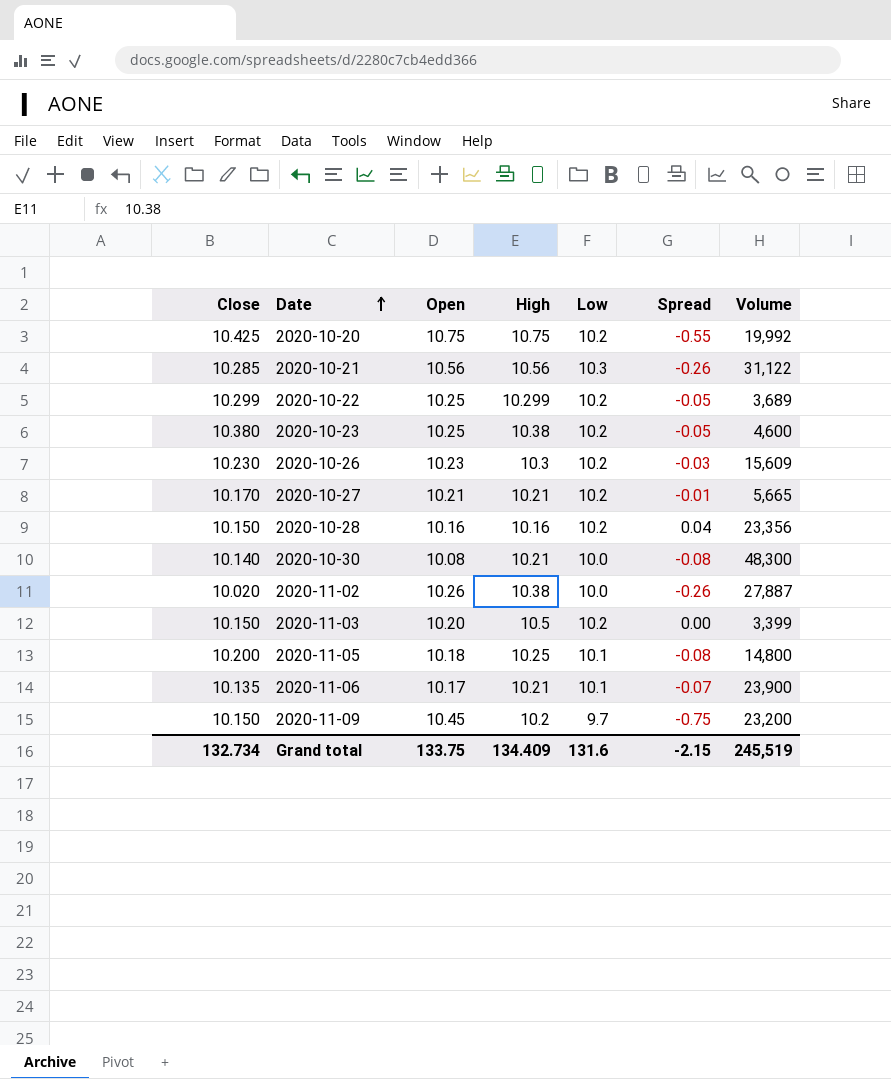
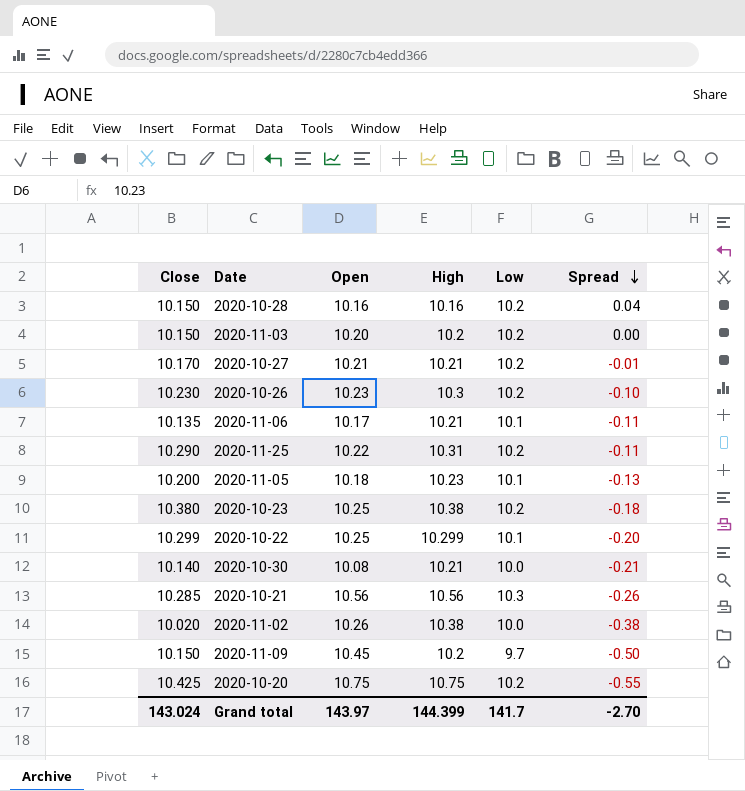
row order: Date ascending -> Spread descending
column Volume | position: 7 -> none
column Spread | formula: [Low] - [Open] -> [Low] - [High]
2020-11-03 | High: 10.5 -> 10.2
row 2020-11-25: none -> 10.290 | 10.22 | 10.31 | 10.2 | -0.11
2020-11-05 | High: 10.25 -> 10.23
2020-10-22 | Low: 10.2 -> 10.1
Grand total | Close: 132.734 -> 143.024
Grand total | Open: 133.75 -> 143.97
Grand total | High: 134.409 -> 144.399
Grand total | Low: 131.6 -> 141.7
Grand total | Spread: -2.15 -> -2.70

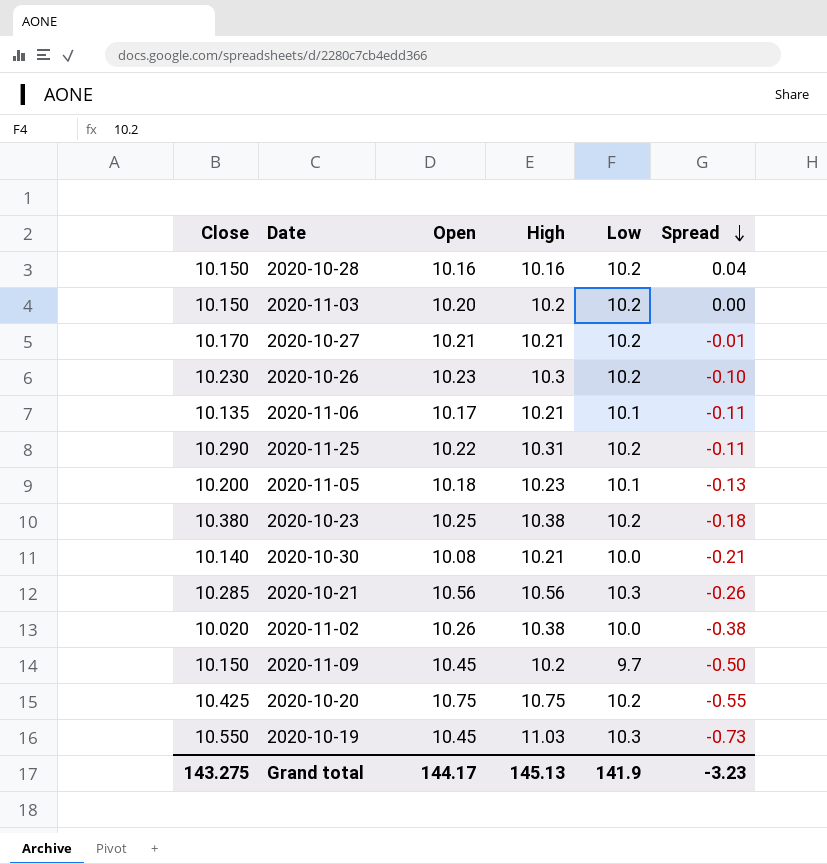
row 2020-10-22: 10.299 | 10.25 | 10.299 | 10.1 | -0.20 -> none
row 2020-10-19: none -> 10.550 | 10.45 | 11.03 | 10.3 | -0.73
Grand total | Close: 143.024 -> 143.275
Grand total | Open: 143.97 -> 144.17
Grand total | High: 144.399 -> 145.13
Grand total | Low: 141.7 -> 141.9
Grand total | Spread: -2.70 -> -3.23

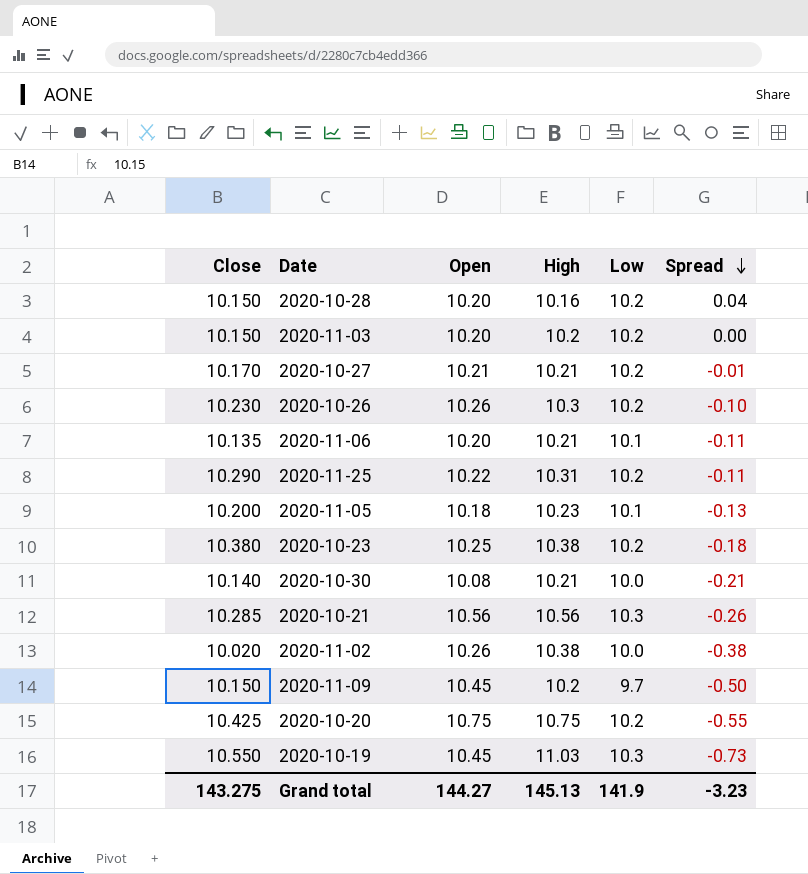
2020-10-28 | Open: 10.16 -> 10.20
2020-10-26 | Open: 10.23 -> 10.26
2020-11-06 | Open: 10.17 -> 10.20
Grand total | Open: 144.17 -> 144.27

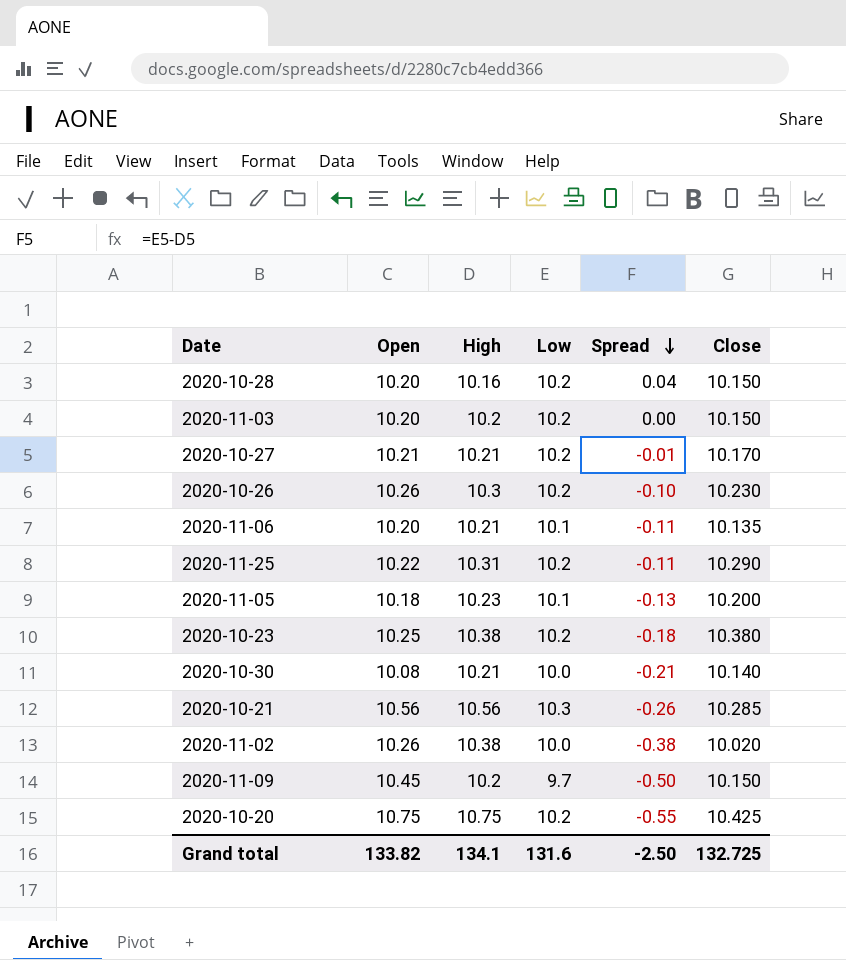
column Close | position: 1 -> 6
row 2020-10-19: 10.550 | 10.45 | 11.03 | 10.3 | -0.73 -> none
Grand total | Open: 144.27 -> 133.82
Grand total | High: 145.13 -> 134.1
Grand total | Low: 141.9 -> 131.6
Grand total | Spread: -3.23 -> -2.50
Grand total | Close: 143.275 -> 132.725

